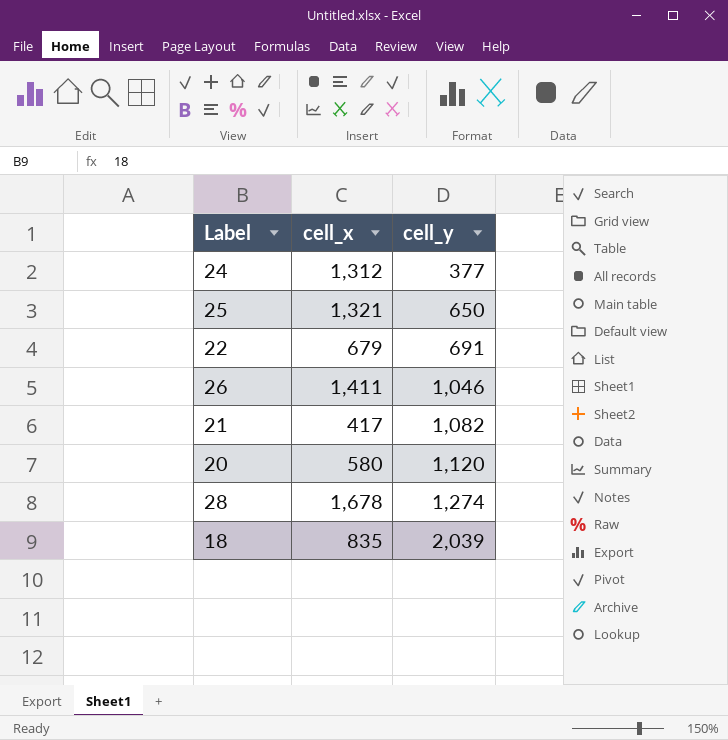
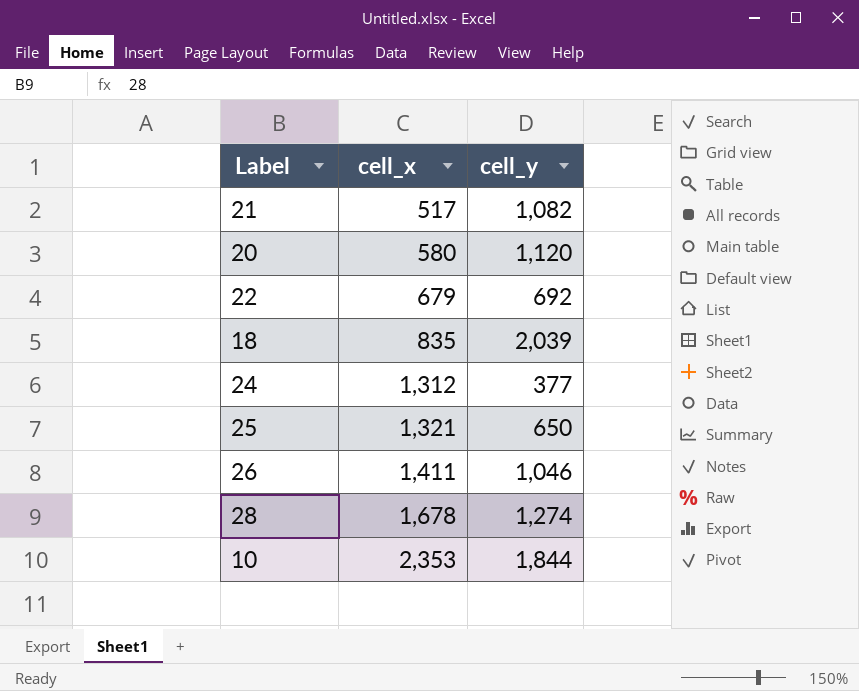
row order: cell_y ascending -> cell_x ascending
21 | cell_x: 417 -> 517
22 | cell_y: 691 -> 692
row 10: none -> 2,353 | 1,844

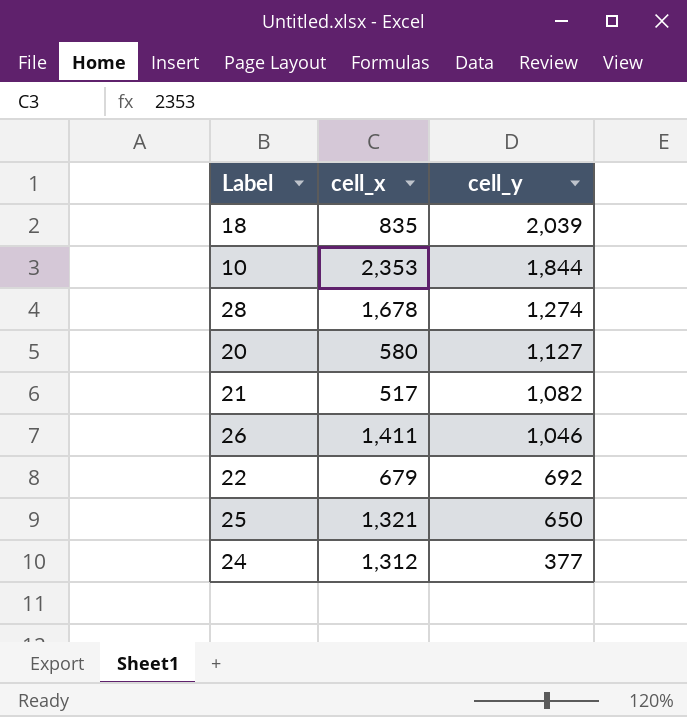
row order: cell_x ascending -> cell_y descending
20 | cell_y: 1,120 -> 1,127

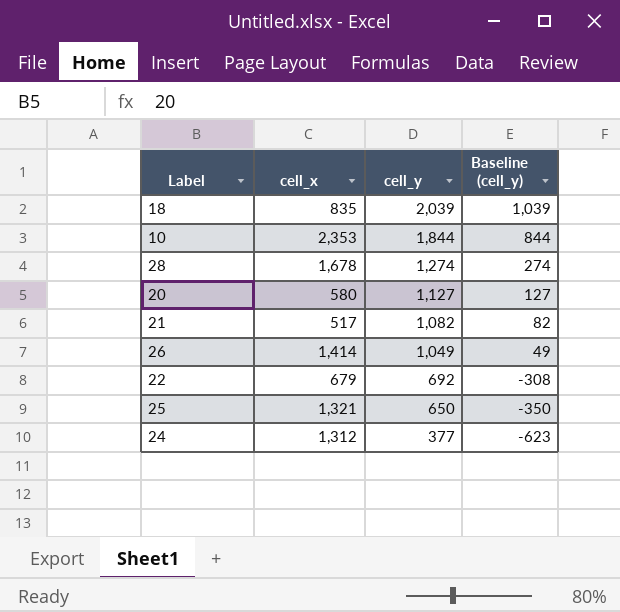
column Baseline (cell_y) | formula: none -> [cell_y] - 1000
26 | cell_x: 1,411 -> 1,414
26 | cell_y: 1,046 -> 1,049

